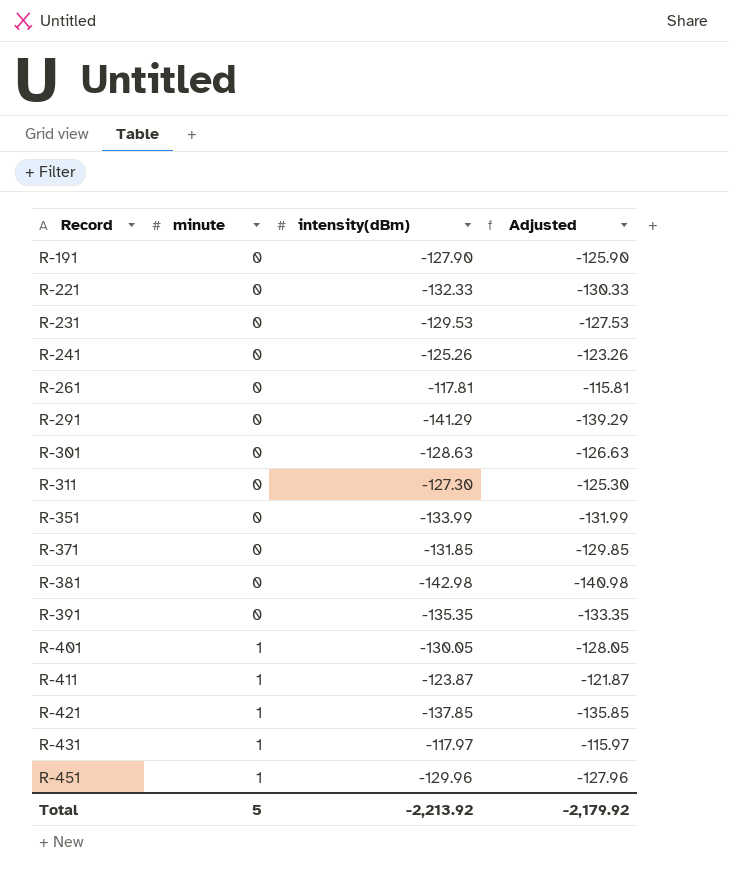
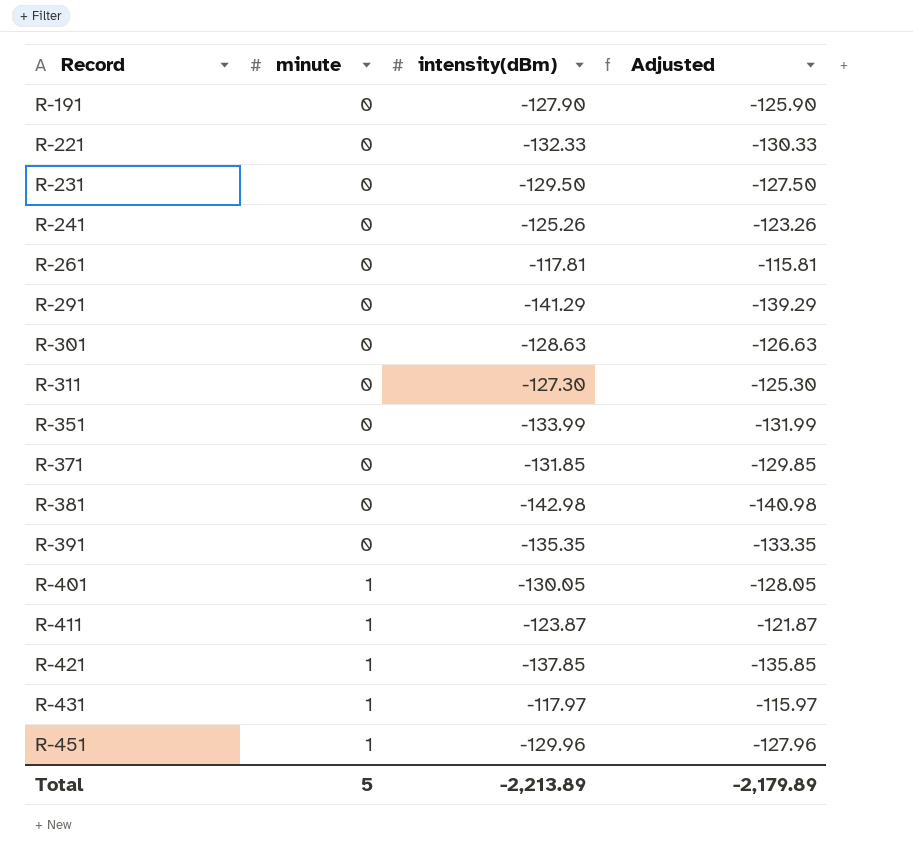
R-231 | intensity(dBm): -129.53 -> -129.50
R-231 | Adjusted: -127.53 -> -127.50
Total | intensity(dBm): -2,213.92 -> -2,213.89
Total | Adjusted: -2,179.92 -> -2,179.89

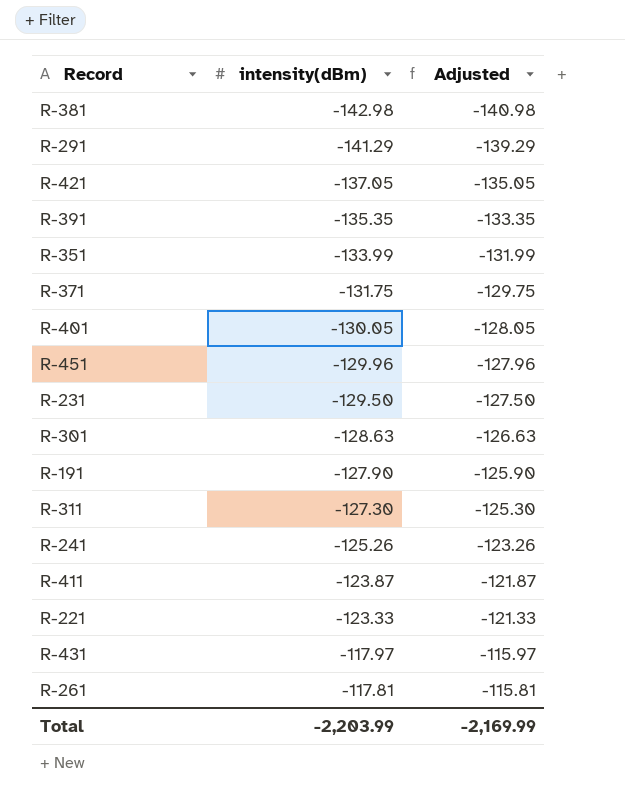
row order: Record ascending -> intensity(dBm) ascending
column minute | position: 2 -> none
R-421 | intensity(dBm): -137.85 -> -137.05
R-421 | Adjusted: -135.85 -> -135.05
R-371 | intensity(dBm): -131.85 -> -131.75
R-371 | Adjusted: -129.85 -> -129.75
R-221 | intensity(dBm): -132.33 -> -123.33
R-221 | Adjusted: -130.33 -> -121.33
Total | intensity(dBm): -2,213.89 -> -2,203.99
Total | Adjusted: -2,179.89 -> -2,169.99

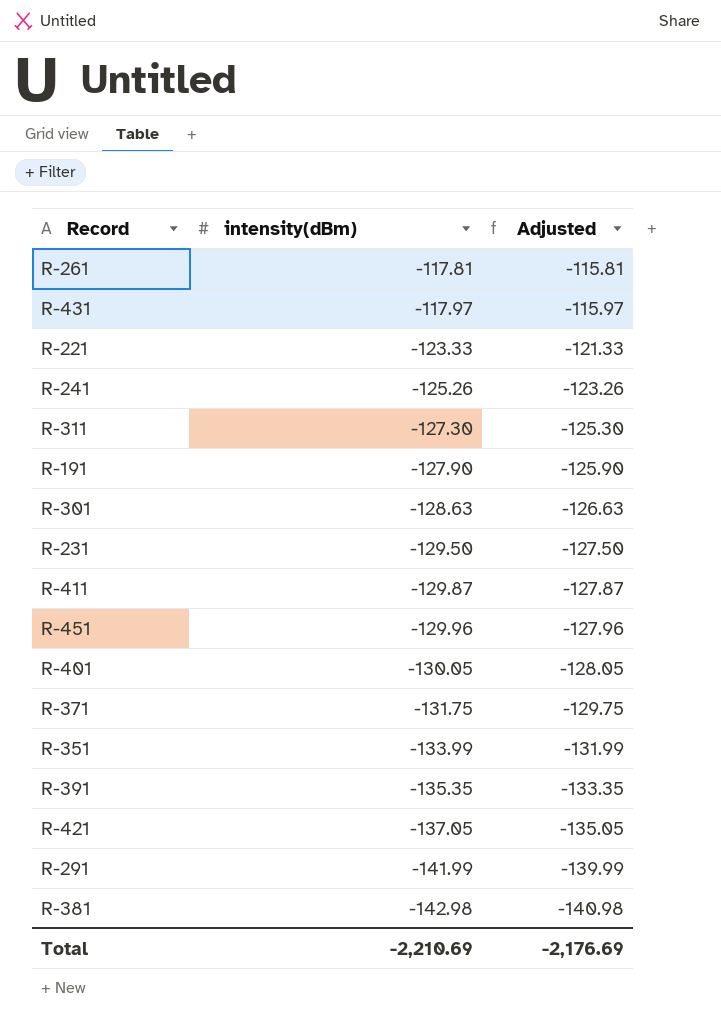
row order: intensity(dBm) ascending -> intensity(dBm) descending
R-411 | intensity(dBm): -123.87 -> -129.87
R-411 | Adjusted: -121.87 -> -127.87
R-291 | intensity(dBm): -141.29 -> -141.99
R-291 | Adjusted: -139.29 -> -139.99
Total | intensity(dBm): -2,203.99 -> -2,210.69
Total | Adjusted: -2,169.99 -> -2,176.69

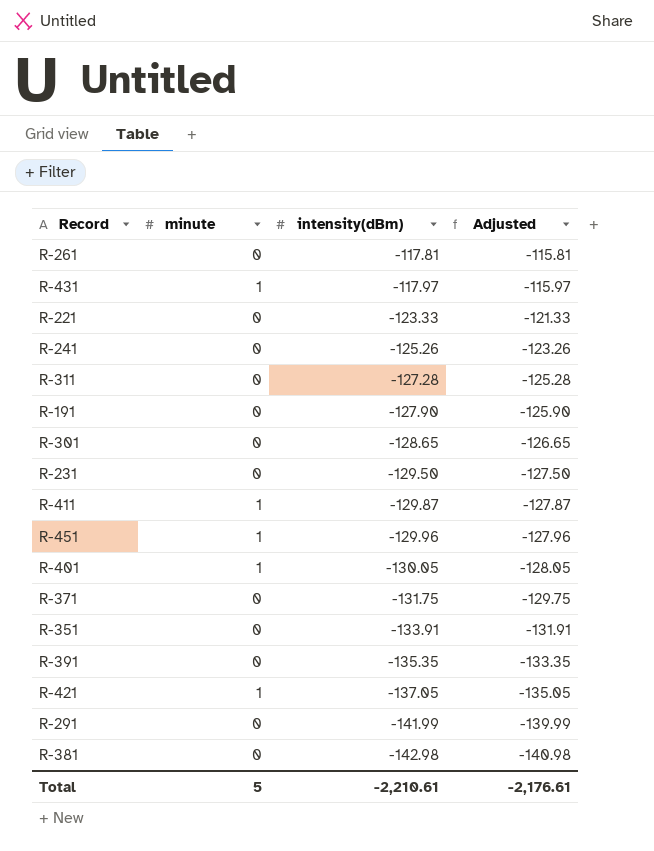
column minute | position: none -> 2
R-311 | intensity(dBm): -127.30 -> -127.28
R-311 | Adjusted: -125.30 -> -125.28
R-301 | intensity(dBm): -128.63 -> -128.65
R-301 | Adjusted: -126.63 -> -126.65
R-351 | intensity(dBm): -133.99 -> -133.91
R-351 | Adjusted: -131.99 -> -131.91
Total | intensity(dBm): -2,210.69 -> -2,210.61
Total | Adjusted: -2,176.69 -> -2,176.61

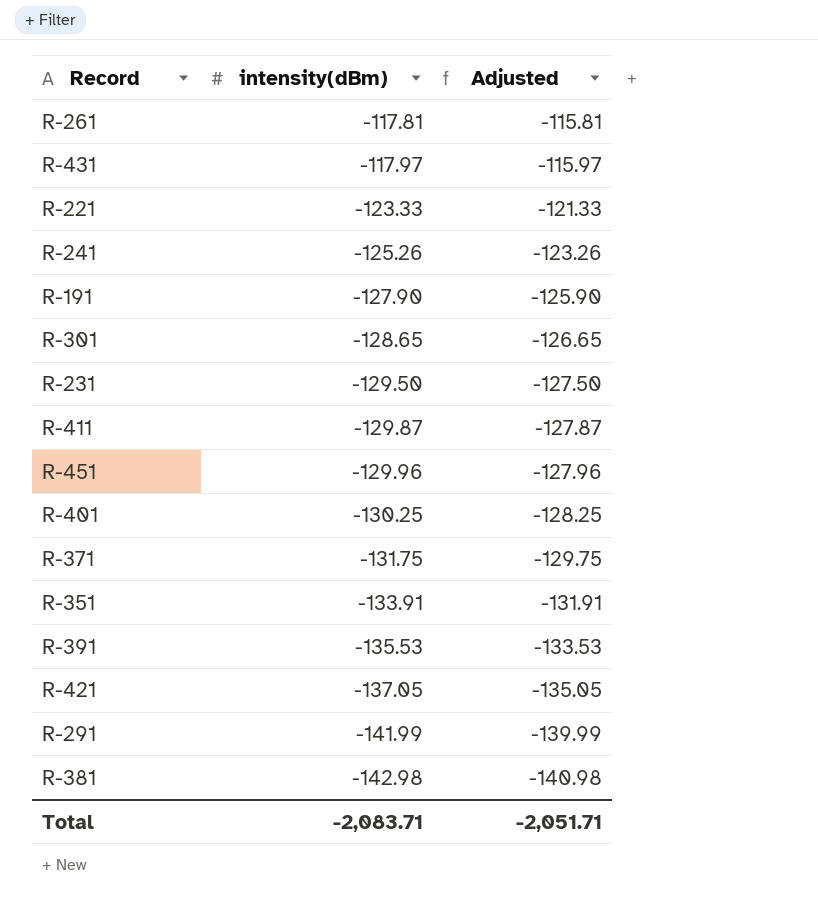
column minute | position: 2 -> none
row R-311: 0 | -127.28 | -125.28 -> none
R-401 | intensity(dBm): -130.05 -> -130.25
R-401 | Adjusted: -128.05 -> -128.25
R-391 | intensity(dBm): -135.35 -> -135.53
R-391 | Adjusted: -133.35 -> -133.53
Total | intensity(dBm): -2,210.61 -> -2,083.71
Total | Adjusted: -2,176.61 -> -2,051.71

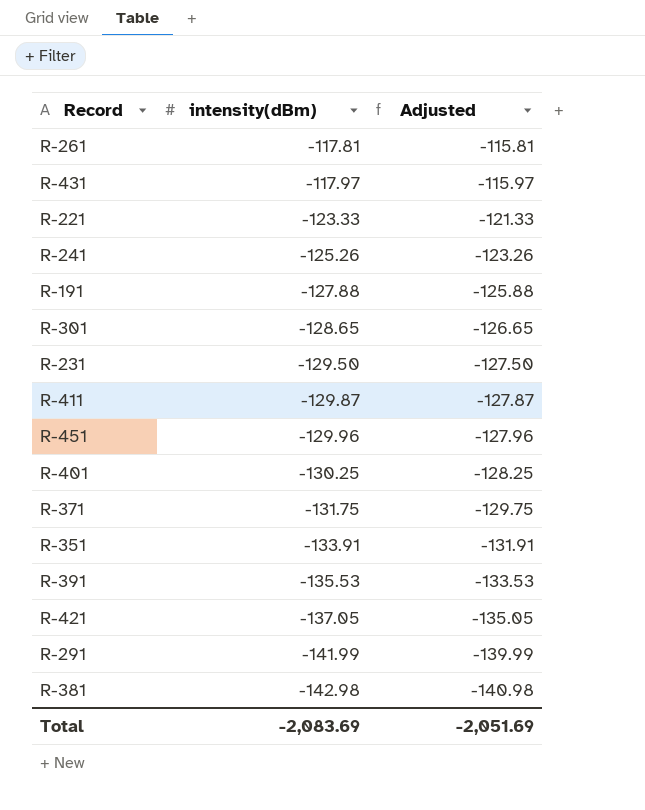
R-191 | intensity(dBm): -127.90 -> -127.88
R-191 | Adjusted: -125.90 -> -125.88
Total | intensity(dBm): -2,083.71 -> -2,083.69
Total | Adjusted: -2,051.71 -> -2,051.69

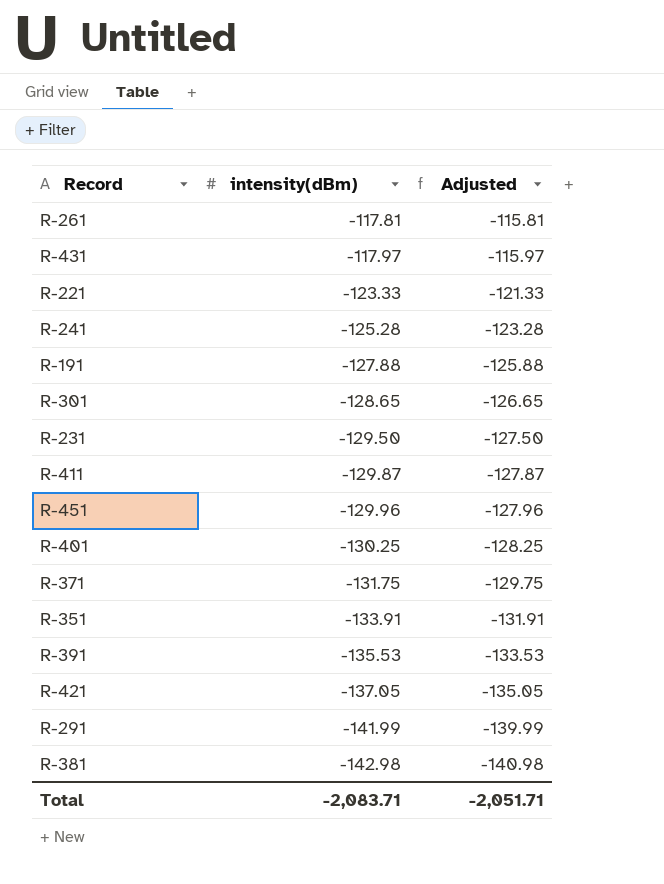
R-241 | intensity(dBm): -125.26 -> -125.28
R-241 | Adjusted: -123.26 -> -123.28
Total | intensity(dBm): -2,083.69 -> -2,083.71
Total | Adjusted: -2,051.69 -> -2,051.71

